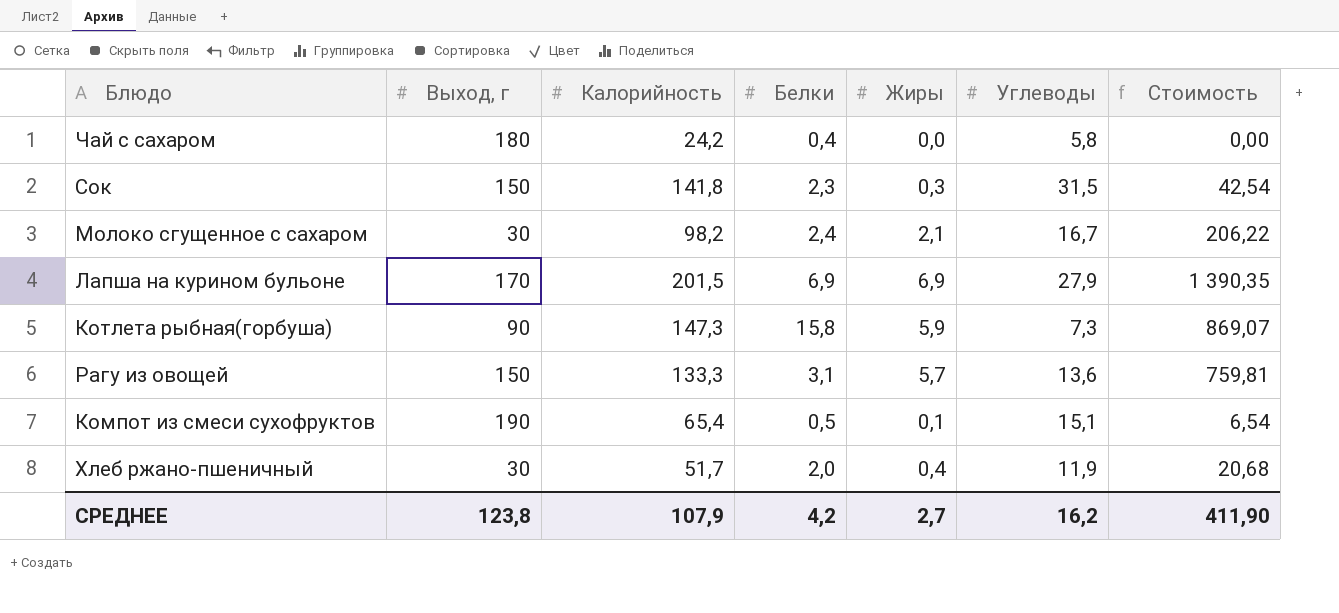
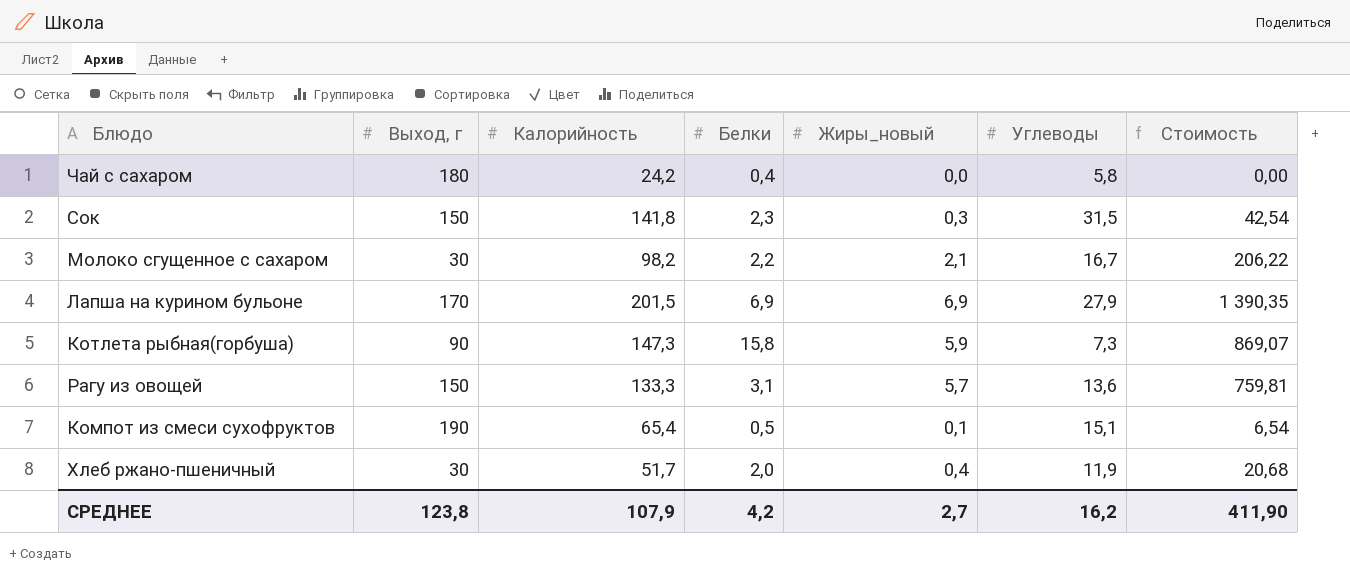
column name: Жиры -> Жиры_новый
Молоко сгущенное с сахаром | Белки: 2,4 -> 2,2

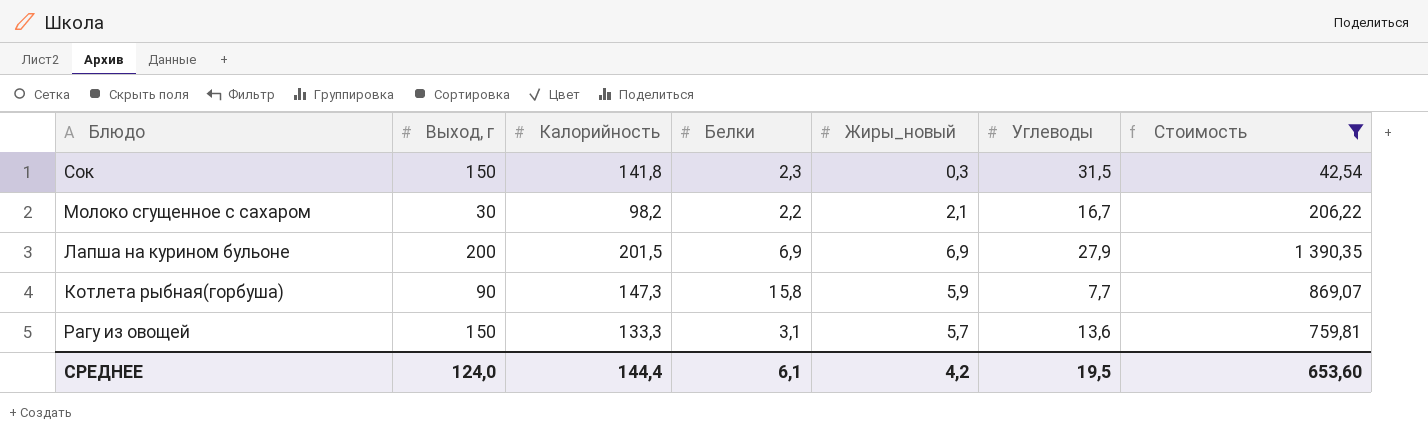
filter: none -> Стоимость >= 42,54
Лапша на курином бульоне | Выход, г: 170 -> 200
Котлета рыбная(горбуша) | Углеводы: 7,3 -> 7,7
СРЕДНЕЕ | Выход, г: 123,8 -> 124,0
СРЕДНЕЕ | Калорийность: 107,9 -> 144,4
СРЕДНЕЕ | Белки: 4,2 -> 6,1
СРЕДНЕЕ | Жиры_новый: 2,7 -> 4,2
СРЕДНЕЕ | Углеводы: 16,2 -> 19,5
СРЕДНЕЕ | Стоимость: 411,90 -> 653,60

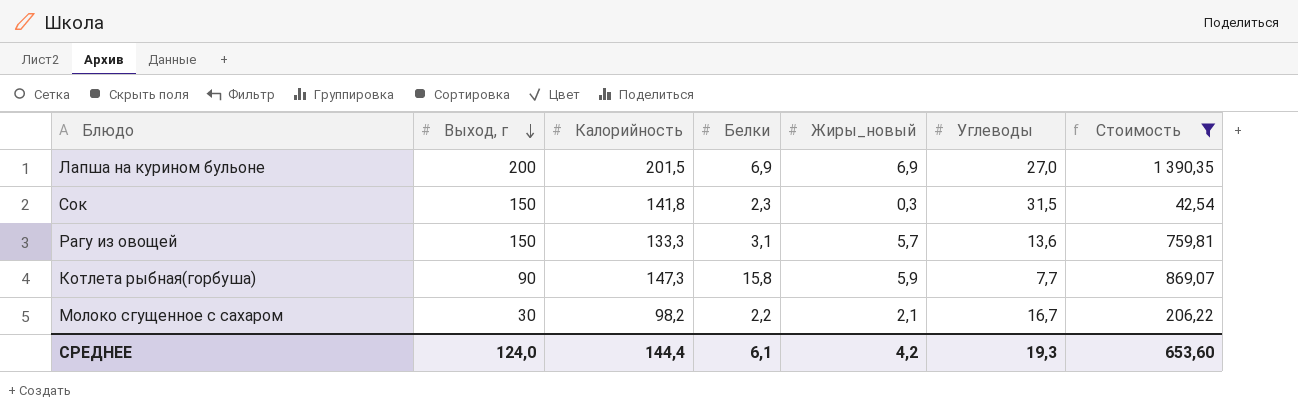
row order: none -> Выход, г descending
Лапша на курином бульоне | Углеводы: 27,9 -> 27,0
СРЕДНЕЕ | Углеводы: 19,5 -> 19,3

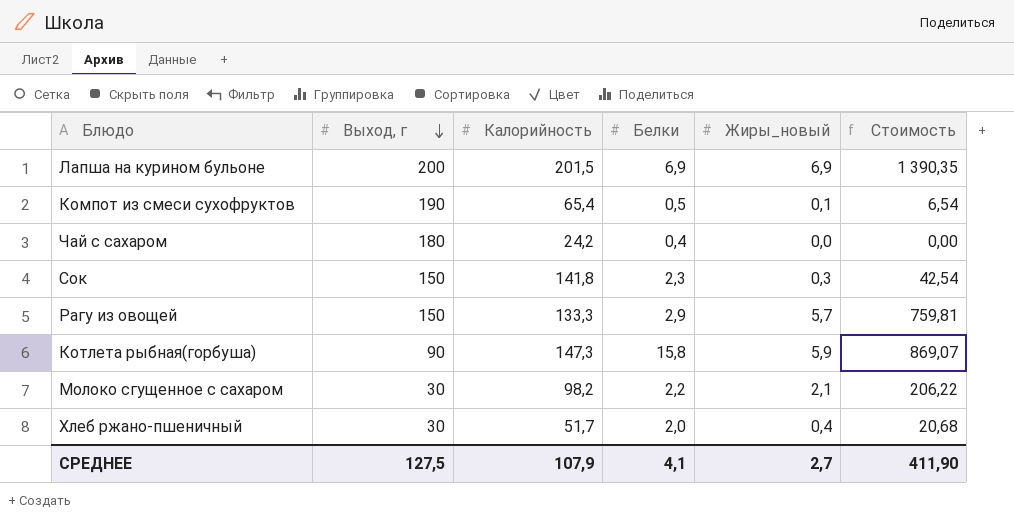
filter: Стоимость >= 42,54 -> none
column Углеводы | position: 6 -> none
Рагу из овощей | Белки: 3,1 -> 2,9
СРЕДНЕЕ | Выход, г: 124,0 -> 127,5
СРЕДНЕЕ | Калорийность: 144,4 -> 107,9
СРЕДНЕЕ | Белки: 6,1 -> 4,1
СРЕДНЕЕ | Жиры_новый: 4,2 -> 2,7
СРЕДНЕЕ | Стоимость: 653,60 -> 411,90

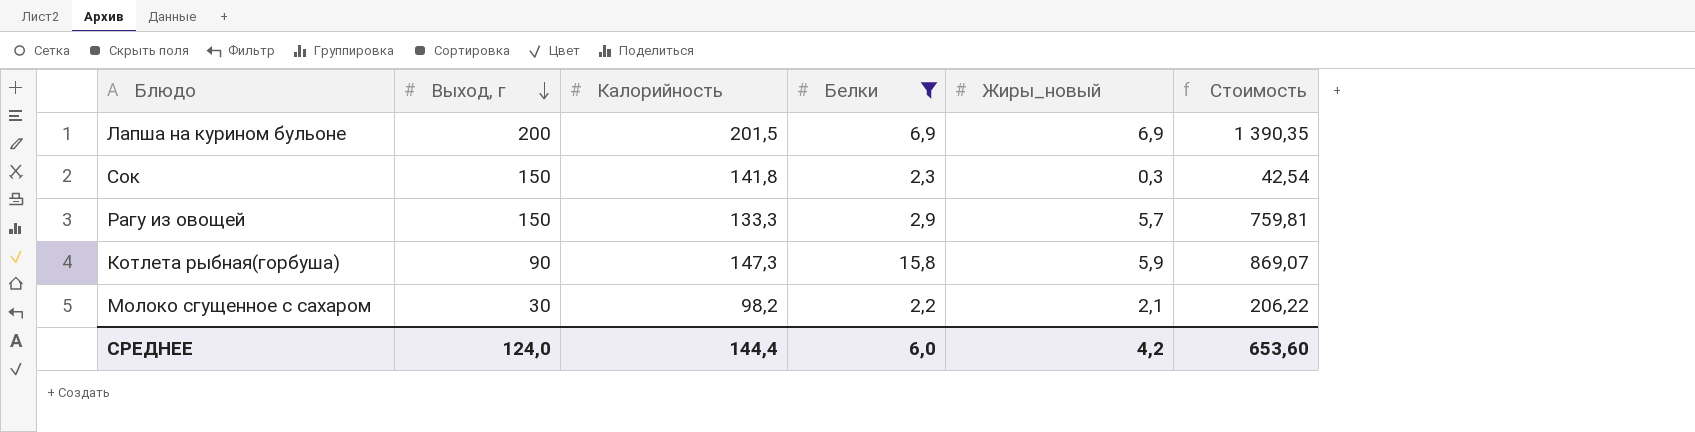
filter: none -> Белки >= 2,2
СРЕДНЕЕ | Выход, г: 127,5 -> 124,0
СРЕДНЕЕ | Калорийность: 107,9 -> 144,4
СРЕДНЕЕ | Белки: 4,1 -> 6,0
СРЕДНЕЕ | Жиры_новый: 2,7 -> 4,2
СРЕДНЕЕ | Стоимость: 411,90 -> 653,60

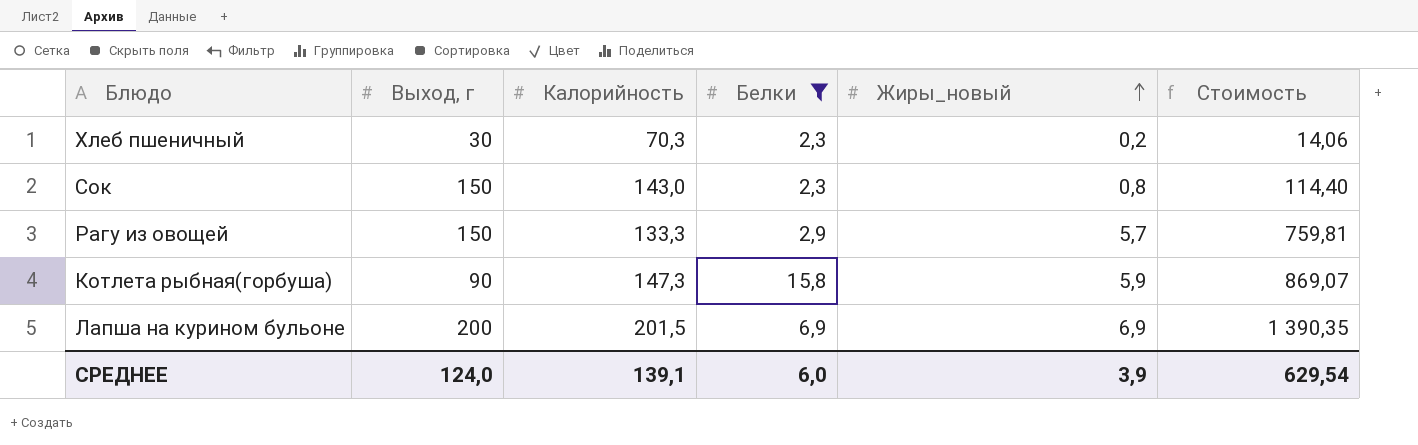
row order: Выход, г descending -> Жиры_новый ascending
row Молоко сгущенное с сахаром: 30 | 98,2 | 2,2 | 2,1 | 206,22 -> none
row Хлеб пшеничный: none -> 30 | 70,3 | 2,3 | 0,2 | 14,06
Сок | Калорийность: 141,8 -> 143,0
Сок | Жиры_новый: 0,3 -> 0,8
Сок | Стоимость: 42,54 -> 114,40
СРЕДНЕЕ | Калорийность: 144,4 -> 139,1
СРЕДНЕЕ | Жиры_новый: 4,2 -> 3,9
СРЕДНЕЕ | Стоимость: 653,60 -> 629,54

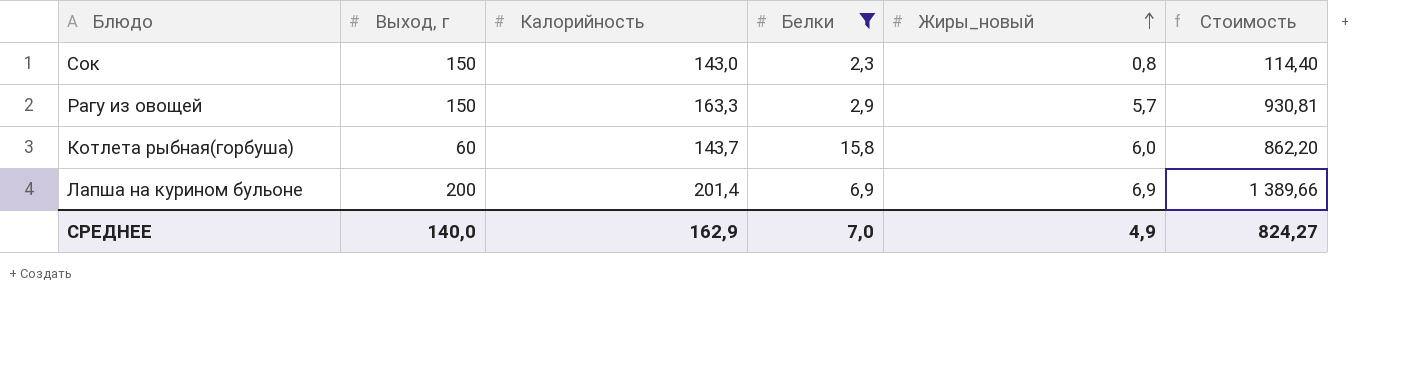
row Хлеб пшеничный: 30 | 70,3 | 2,3 | 0,2 | 14,06 -> none
Рагу из овощей | Калорийность: 133,3 -> 163,3
Рагу из овощей | Стоимость: 759,81 -> 930,81
Котлета рыбная(горбуша) | Выход, г: 90 -> 60
Котлета рыбная(горбуша) | Калорийность: 147,3 -> 143,7
Котлета рыбная(горбуша) | Жиры_новый: 5,9 -> 6,0
Котлета рыбная(горбуша) | Стоимость: 869,07 -> 862,20
Лапша на курином бульоне | Калорийность: 201,5 -> 201,4
Лапша на курином бульоне | Стоимость: 1 390,35 -> 1 389,66
СРЕДНЕЕ | Выход, г: 124,0 -> 140,0
СРЕДНЕЕ | Калорийность: 139,1 -> 162,9
СРЕДНЕЕ | Белки: 6,0 -> 7,0
СРЕДНЕЕ | Жиры_новый: 3,9 -> 4,9
СРЕДНЕЕ | Стоимость: 629,54 -> 824,27

